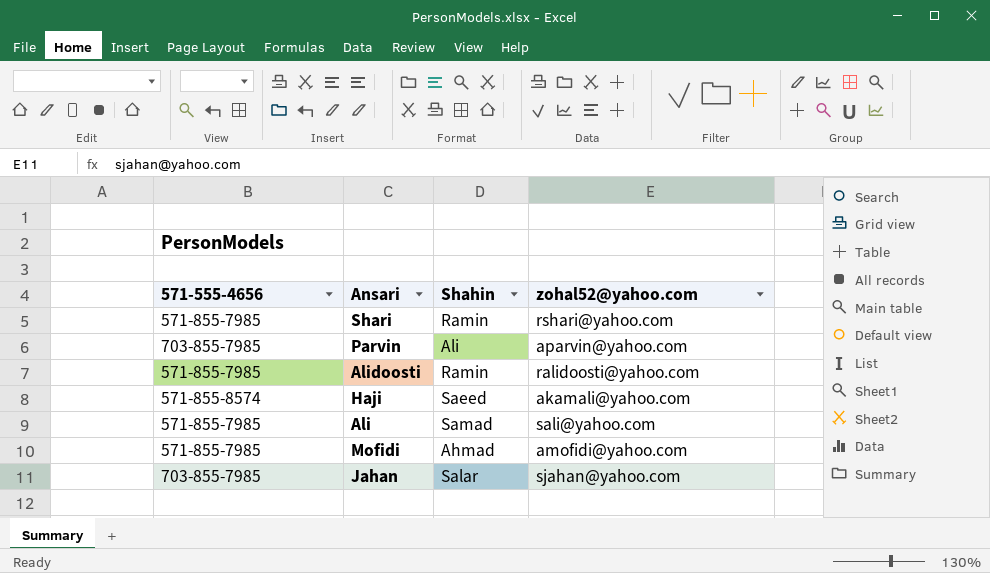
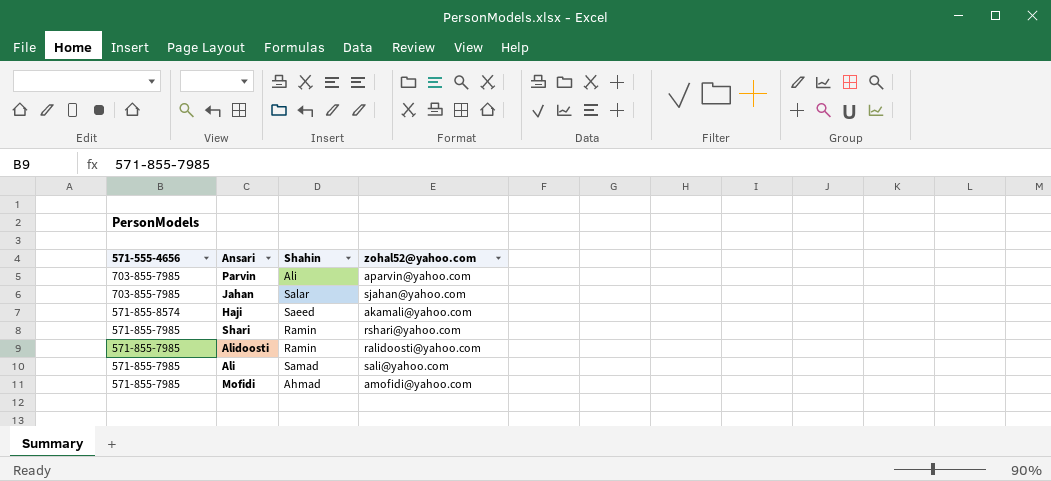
row order: none -> 571-555-4656 descending

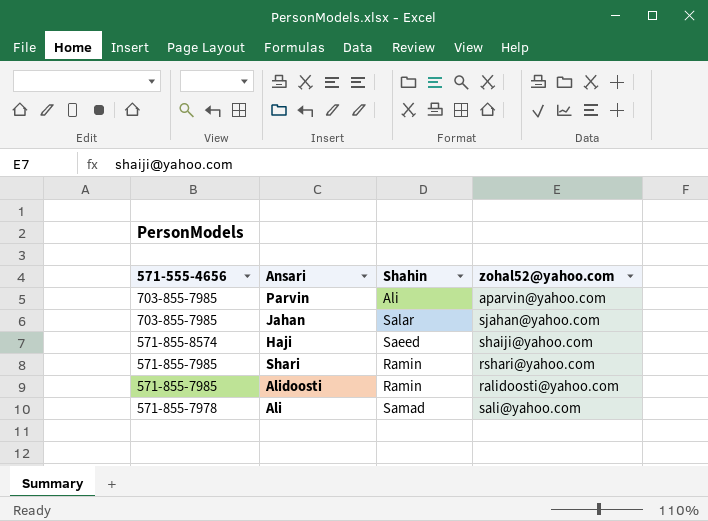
row Mofidi: 571-855-7985 | Ahmad | amofidi@yahoo.com -> none
Haji | zohal52@yahoo.com: akamali@yahoo.com -> shaiji@yahoo.com
Ali | 571-555-4656: 571-855-7985 -> 571-855-7978

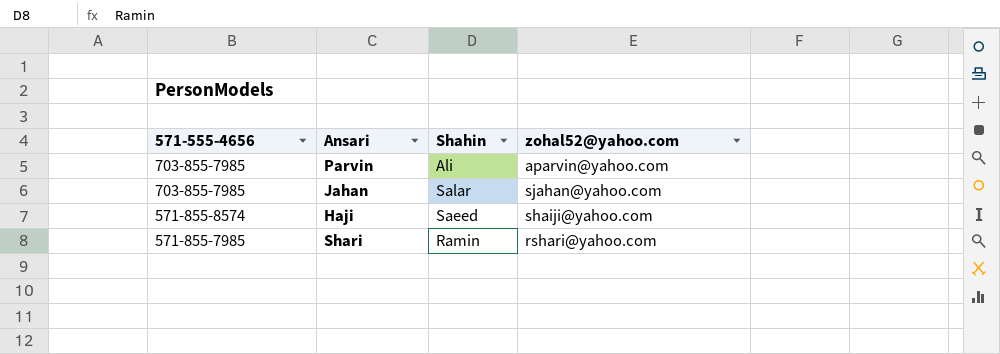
row Alidoosti: 571-855-7985 | Ramin | ralidoosti@yahoo.com -> none
row Ali: 571-855-7978 | Samad | sali@yahoo.com -> none

